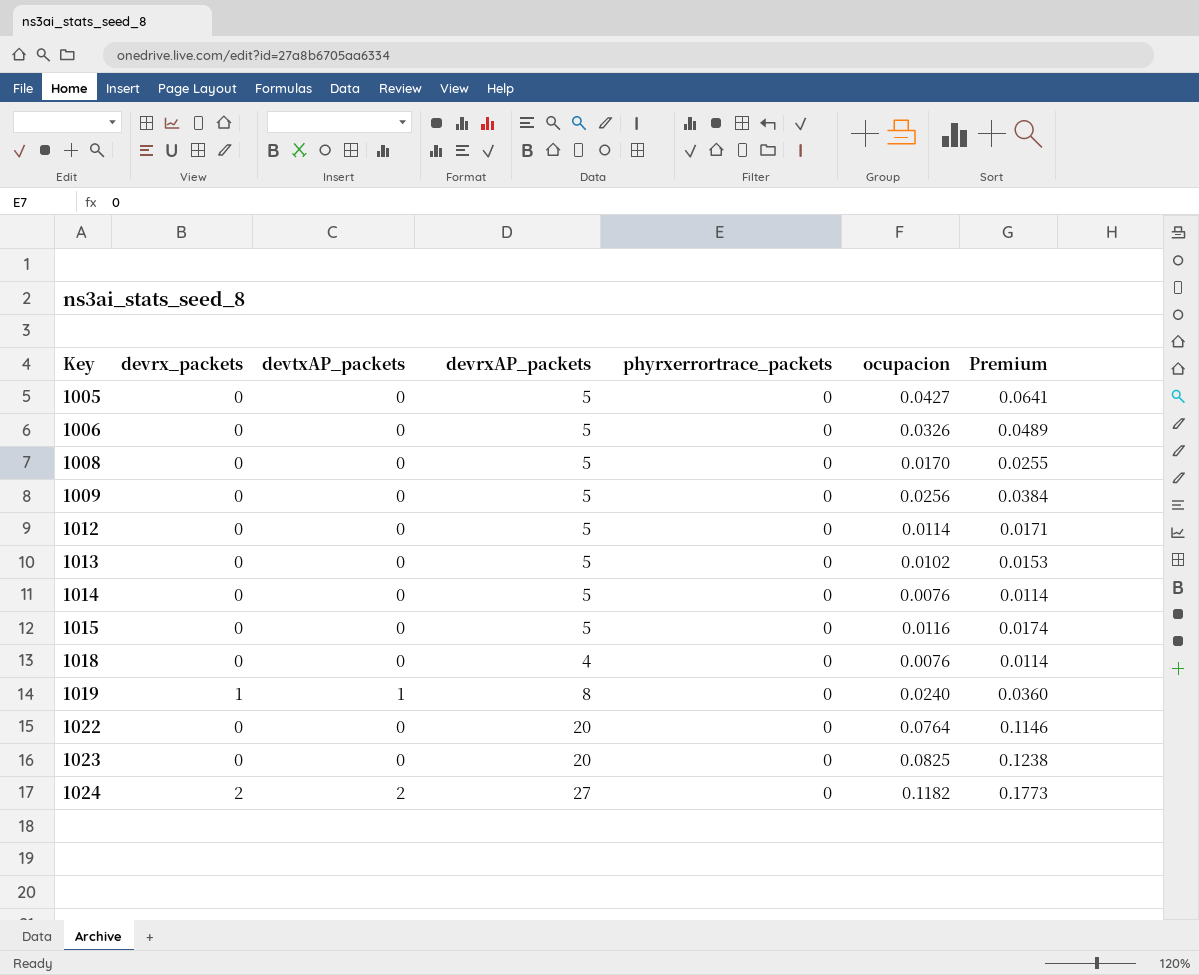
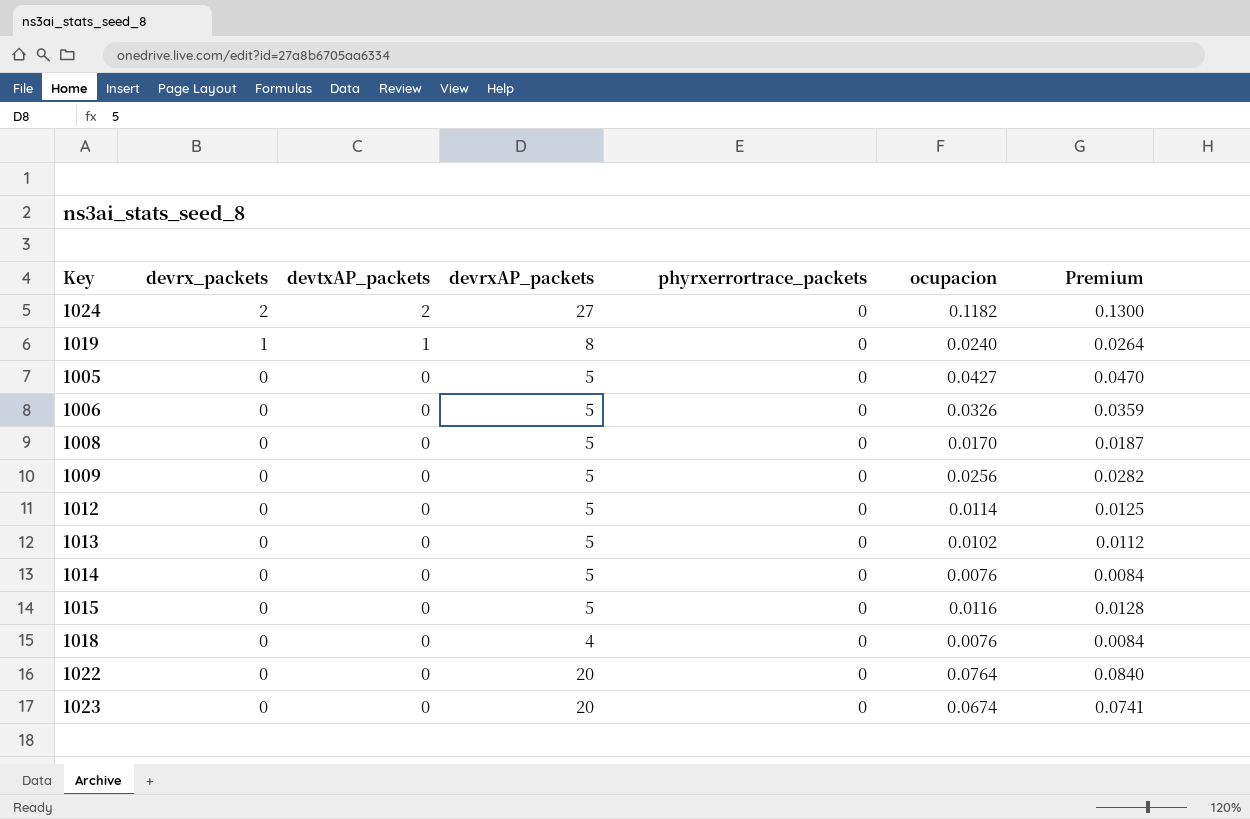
row order: Key ascending -> devrx_packets descending
column Premium | formula: [ocupacion] * 1.5 -> [ocupacion] * 1.1
1023 | ocupacion: 0.0825 -> 0.0674

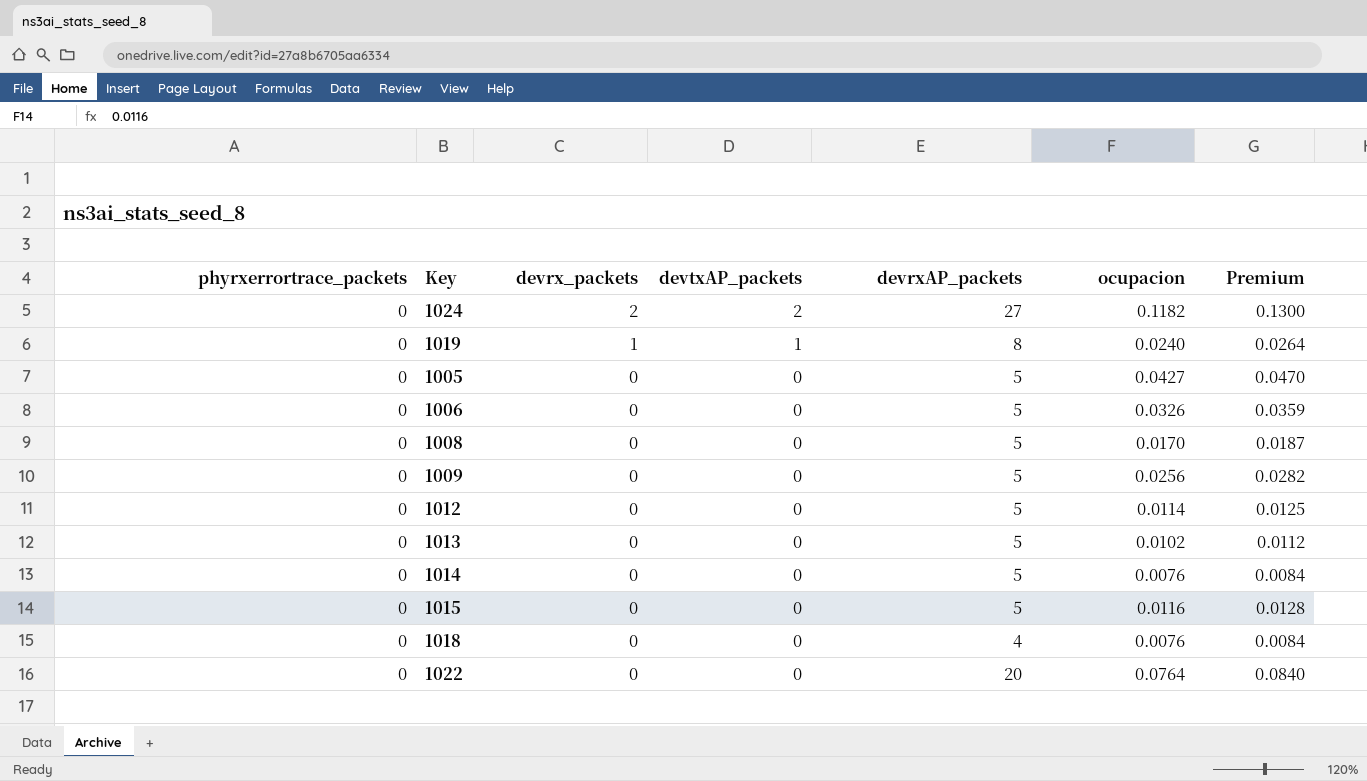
column phyrxerrortrace_packets | position: 5 -> 1
row 1023: 0 | 0 | 20 | 0 | 0.0674 | 0.0741 -> none

